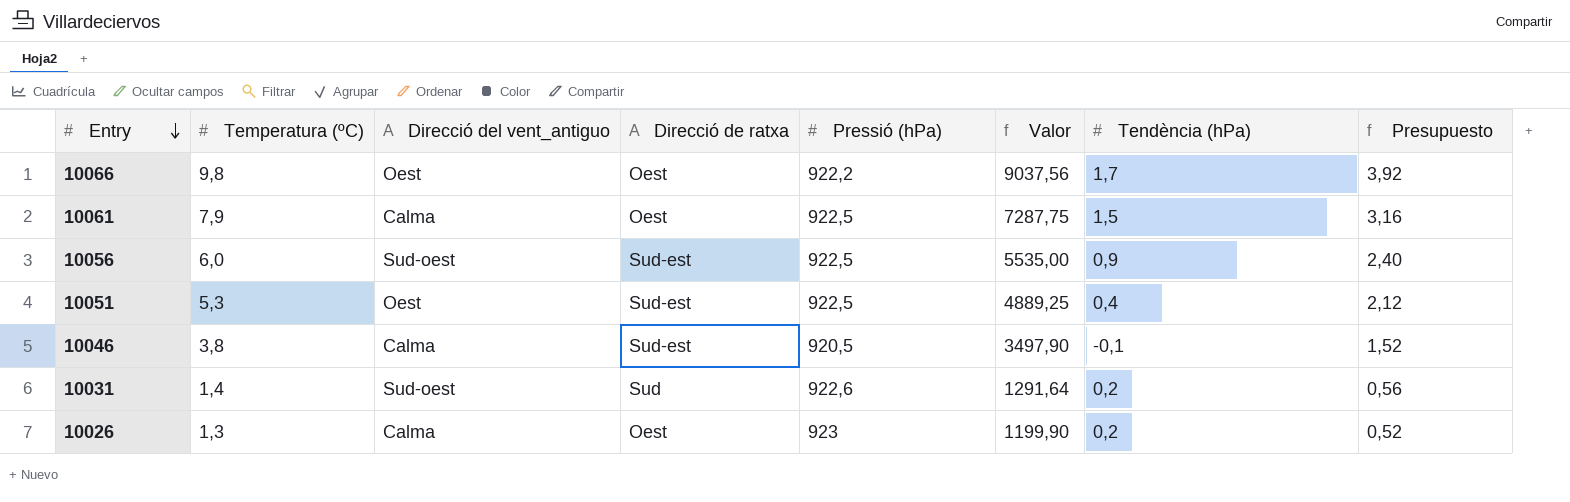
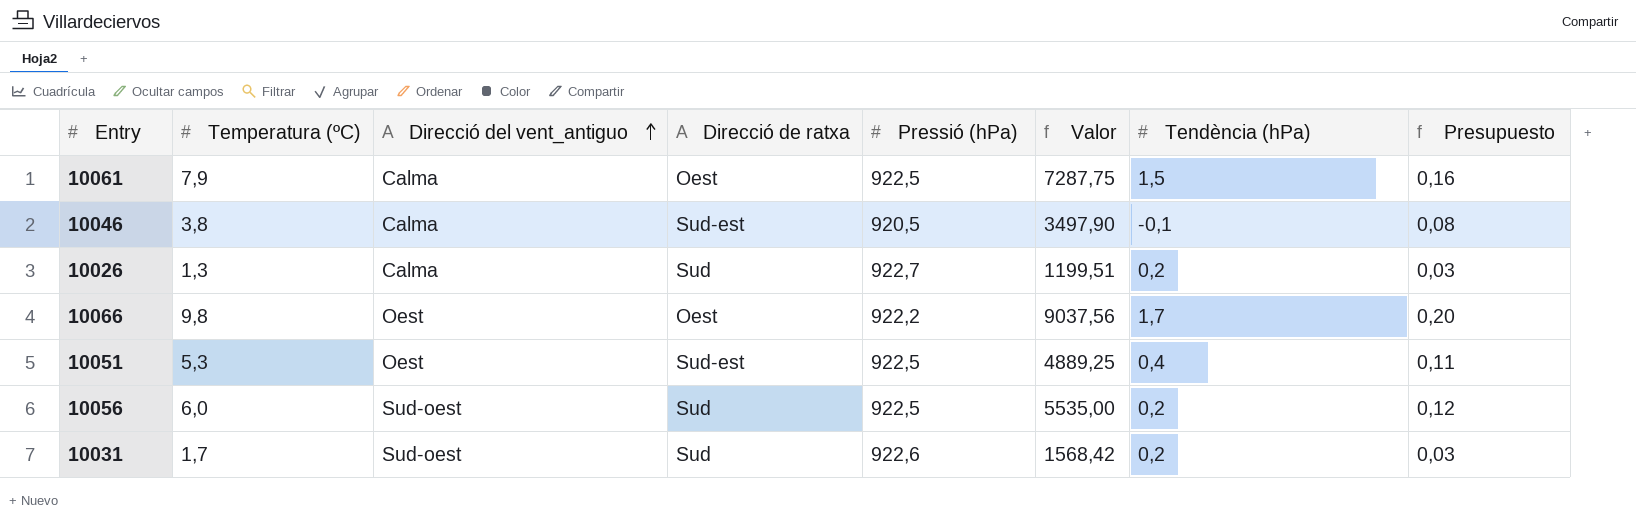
row order: Entry descending -> Direcció del vent_antiguo ascending
column Presupuesto | formula: [Temperatura (ºC)] * 0,4 -> [Temperatura (ºC)] * 0,02
10026 | Direcció de ratxa: Oest -> Sud
10026 | Pressió (hPa): 923 -> 922,7
10026 | Valor: 1199,90 -> 1199,51
10056 | Direcció de ratxa: Sud-est -> Sud
10056 | Tendència (hPa): 0,9 -> 0,2
10031 | Temperatura (ºC): 1,4 -> 1,7
10031 | Valor: 1291,64 -> 1568,42

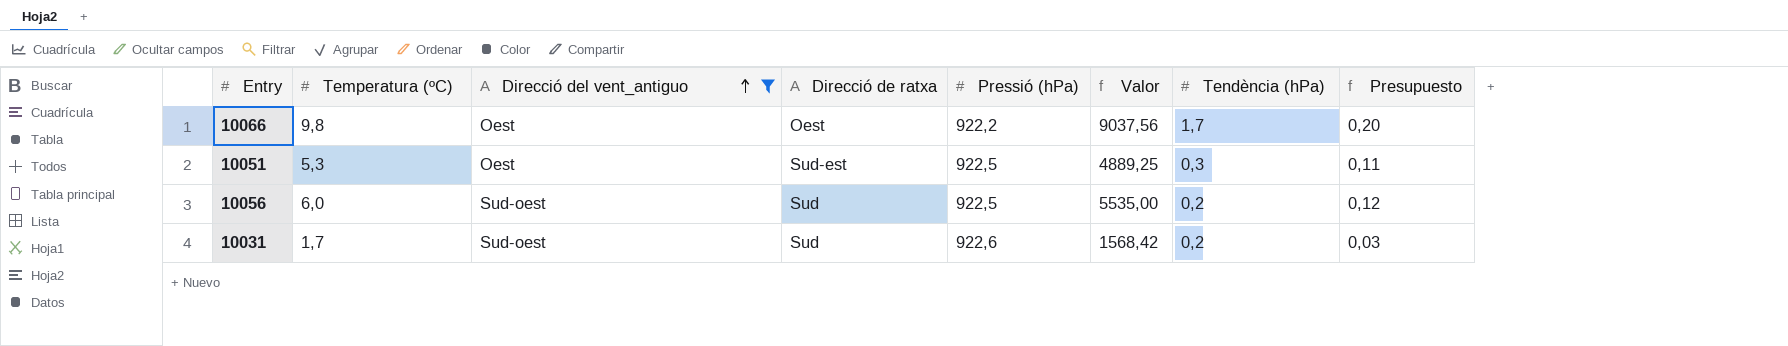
filter: none -> Direcció del vent_antiguo != Calma
10051 | Tendència (hPa): 0,4 -> 0,3

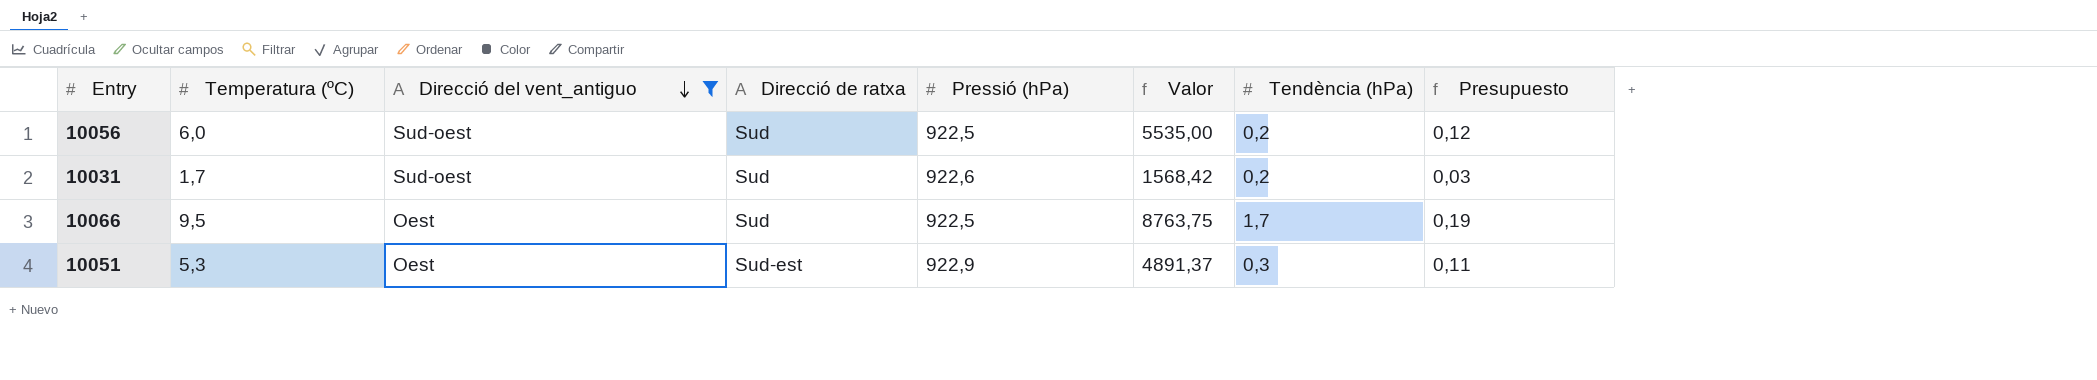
row order: Direcció del vent_antiguo ascending -> Direcció del vent_antiguo descending
10066 | Temperatura (ºC): 9,8 -> 9,5
10066 | Direcció de ratxa: Oest -> Sud
10066 | Pressió (hPa): 922,2 -> 922,5
10066 | Valor: 9037,56 -> 8763,75
10066 | Presupuesto: 0,20 -> 0,19
10051 | Pressió (hPa): 922,5 -> 922,9
10051 | Valor: 4889,25 -> 4891,37

